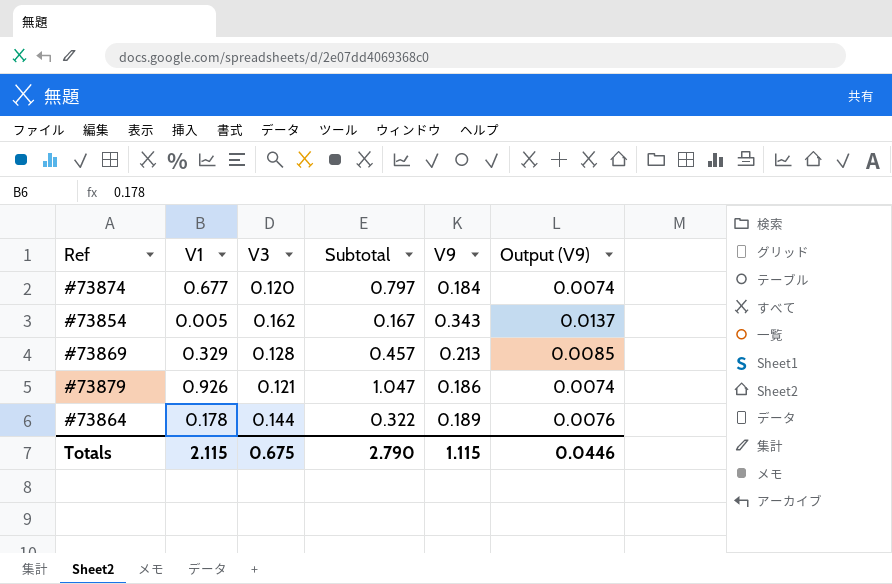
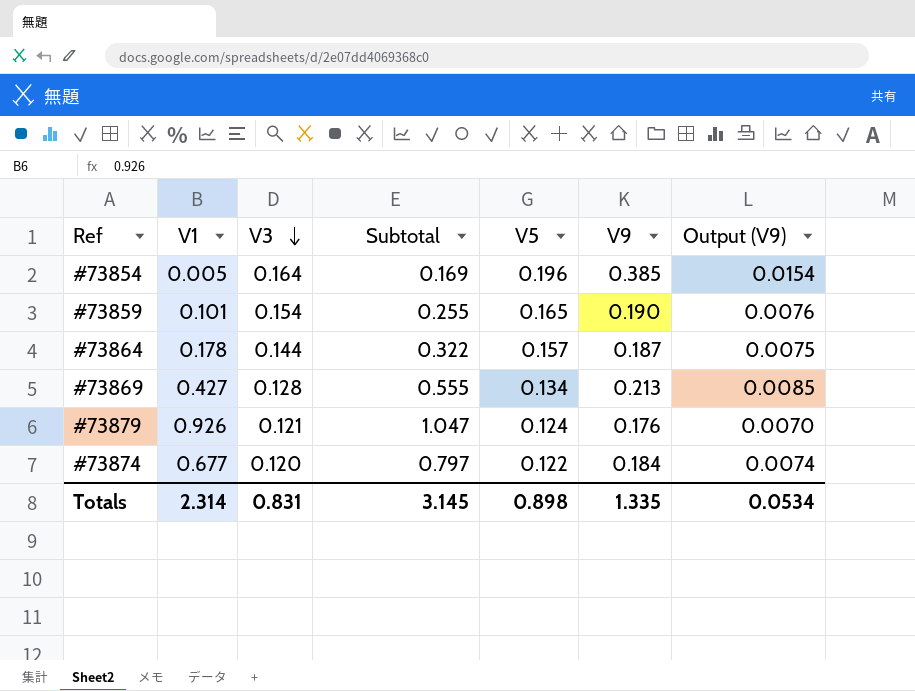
row order: none -> V3 descending
column V5 | position: none -> 5
#73854 | V3: 0.162 -> 0.164
#73854 | Subtotal: 0.167 -> 0.169
#73854 | V9: 0.343 -> 0.385
#73854 | Output (V9): 0.0137 -> 0.0154
row #73859: none -> 0.101 | 0.154 | 0.255 | 0.165 | 0.190 | 0.0076
#73864 | V9: 0.189 -> 0.187
#73864 | Output (V9): 0.0076 -> 0.0075
#73869 | V1: 0.329 -> 0.427
#73869 | Subtotal: 0.457 -> 0.555
#73879 | V9: 0.186 -> 0.176
#73879 | Output (V9): 0.0074 -> 0.0070
Totals | V1: 2.115 -> 2.314
Totals | V3: 0.675 -> 0.831
Totals | Subtotal: 2.790 -> 3.145
Totals | V9: 1.115 -> 1.335
Totals | Output (V9): 0.0446 -> 0.0534

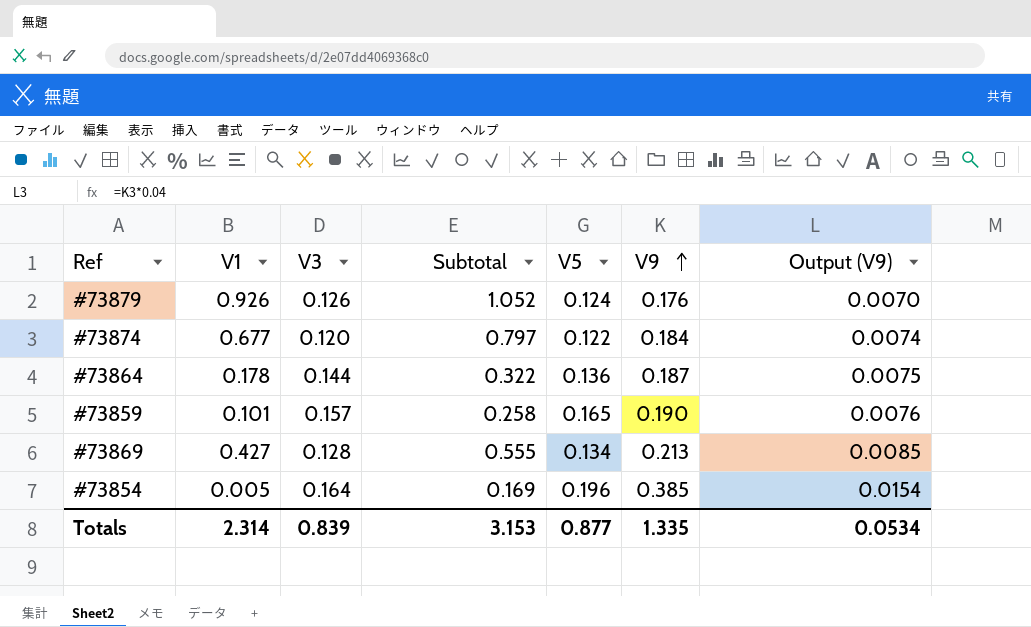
row order: V3 descending -> V9 ascending
#73879 | V3: 0.121 -> 0.126
#73879 | Subtotal: 1.047 -> 1.052
#73864 | V5: 0.157 -> 0.136
#73859 | V3: 0.154 -> 0.157
#73859 | Subtotal: 0.255 -> 0.258
Totals | V3: 0.831 -> 0.839
Totals | Subtotal: 3.145 -> 3.153
Totals | V5: 0.898 -> 0.877

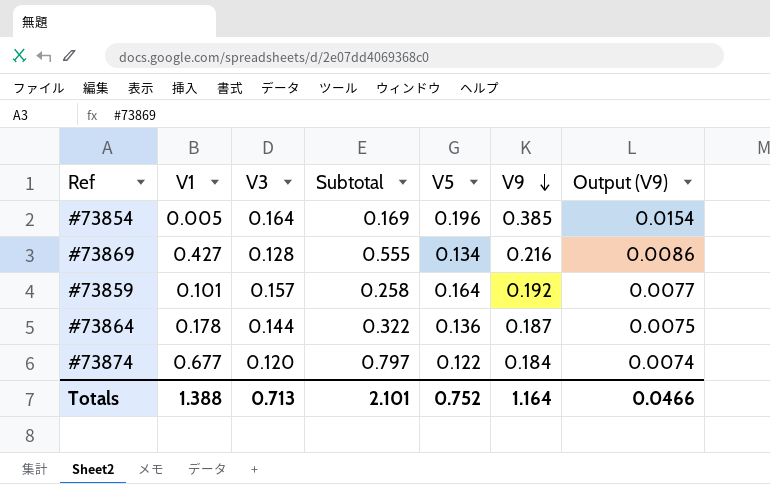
row order: V9 ascending -> V9 descending
row #73879: 0.926 | 0.126 | 1.052 | 0.124 | 0.176 | 0.0070 -> none
#73869 | V9: 0.213 -> 0.216
#73869 | Output (V9): 0.0085 -> 0.0086
#73859 | V5: 0.165 -> 0.164
#73859 | V9: 0.190 -> 0.192
#73859 | Output (V9): 0.0076 -> 0.0077
Totals | V1: 2.314 -> 1.388
Totals | V3: 0.839 -> 0.713
Totals | Subtotal: 3.153 -> 2.101
Totals | V5: 0.877 -> 0.752
Totals | V9: 1.335 -> 1.164
Totals | Output (V9): 0.0534 -> 0.0466

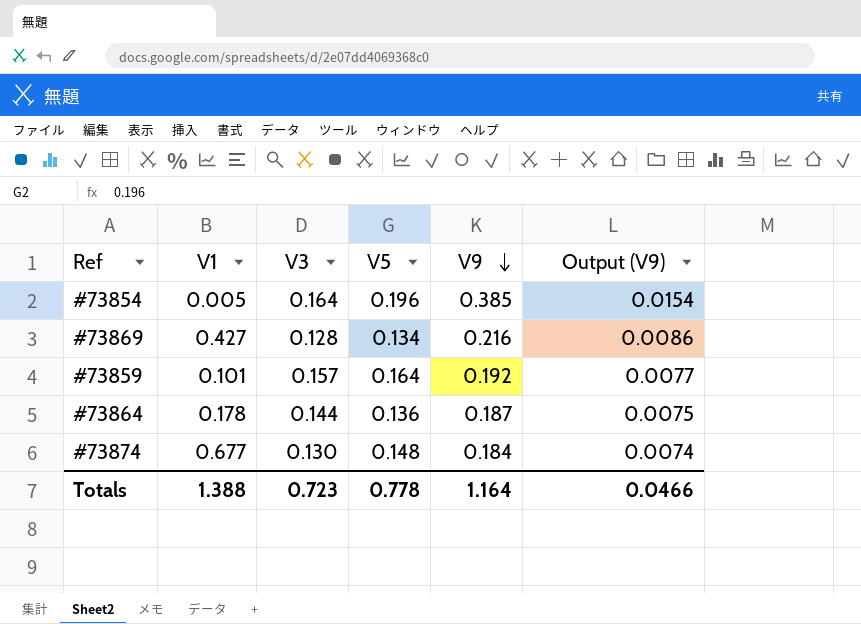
column Subtotal | formula: [V1] + [V3] -> none
#73874 | V3: 0.120 -> 0.130
#73874 | V5: 0.122 -> 0.148
Totals | V3: 0.713 -> 0.723
Totals | V5: 0.752 -> 0.778

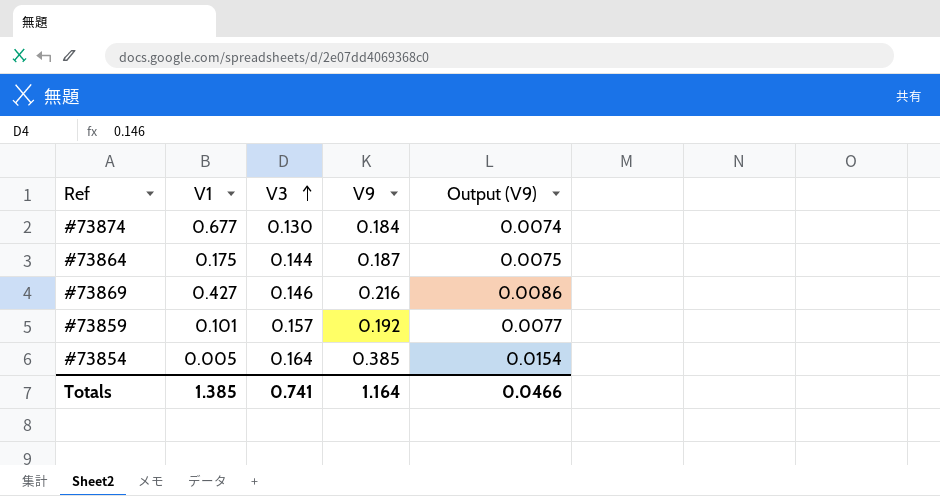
row order: V9 descending -> V3 ascending
column V5 | position: 4 -> none
#73864 | V1: 0.178 -> 0.175
#73869 | V3: 0.128 -> 0.146
Totals | V1: 1.388 -> 1.385
Totals | V3: 0.723 -> 0.741

